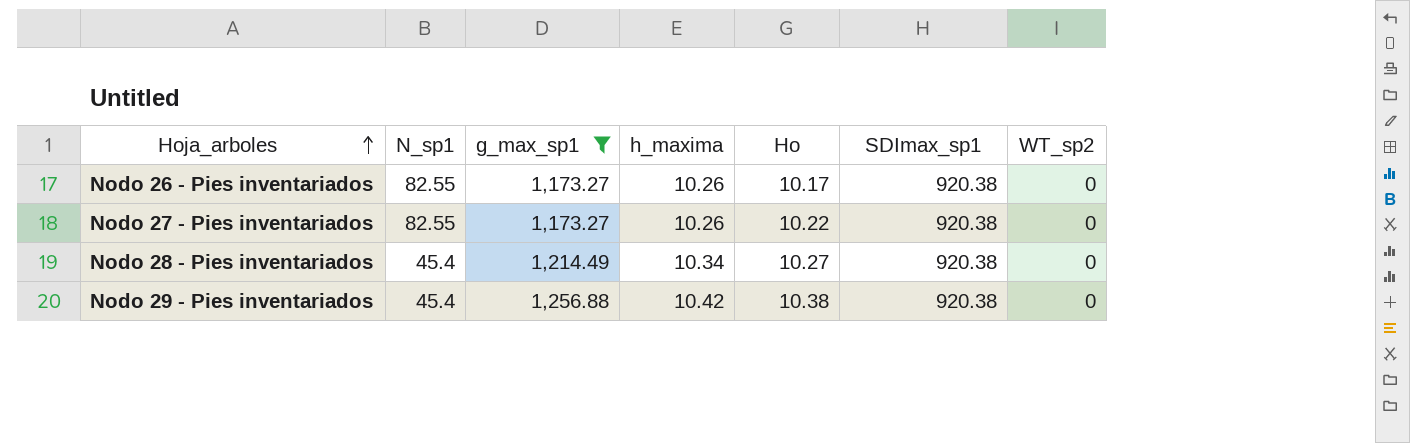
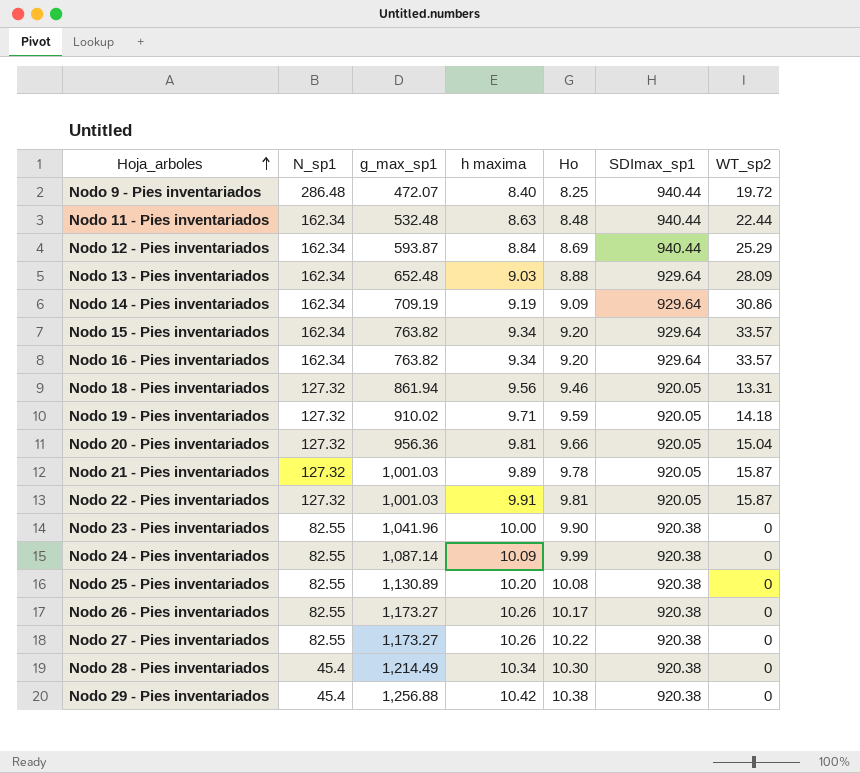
filter: g_max_sp1 >= 1,173.27 -> none
column name: h_maxima -> h maxima
Nodo 28 - Pies inventariados | Ho: 10.27 -> 10.30

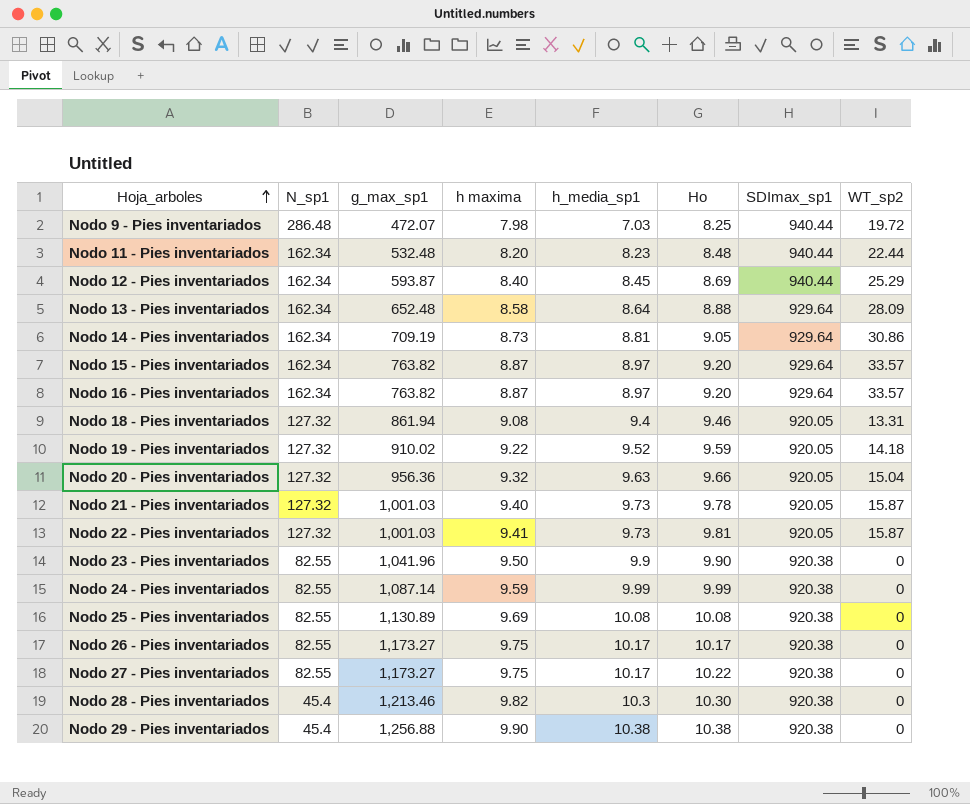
column h_media_sp1 | position: none -> 5
Nodo 9 - Pies inventariados | h maxima: 8.40 -> 7.98
Nodo 11 - Pies inventariados | h maxima: 8.63 -> 8.20
Nodo 12 - Pies inventariados | h maxima: 8.84 -> 8.40
Nodo 13 - Pies inventariados | h maxima: 9.03 -> 8.58
Nodo 14 - Pies inventariados | h maxima: 9.19 -> 8.73
Nodo 14 - Pies inventariados | Ho: 9.09 -> 9.05
Nodo 15 - Pies inventariados | h maxima: 9.34 -> 8.87
Nodo 16 - Pies inventariados | h maxima: 9.34 -> 8.87
Nodo 18 - Pies inventariados | h maxima: 9.56 -> 9.08
Nodo 19 - Pies inventariados | h maxima: 9.71 -> 9.22
Nodo 20 - Pies inventariados | h maxima: 9.81 -> 9.32
Nodo 21 - Pies inventariados | h maxima: 9.89 -> 9.40
Nodo 22 - Pies inventariados | h maxima: 9.91 -> 9.41
Nodo 23 - Pies inventariados | h maxima: 10.00 -> 9.50
Nodo 24 - Pies inventariados | h maxima: 10.09 -> 9.59
Nodo 25 - Pies inventariados | h maxima: 10.20 -> 9.69
Nodo 26 - Pies inventariados | h maxima: 10.26 -> 9.75
Nodo 27 - Pies inventariados | h maxima: 10.26 -> 9.75
Nodo 28 - Pies inventariados | g_max_sp1: 1,214.49 -> 1,213.46
Nodo 28 - Pies inventariados | h maxima: 10.34 -> 9.82
Nodo 29 - Pies inventariados | h maxima: 10.42 -> 9.90

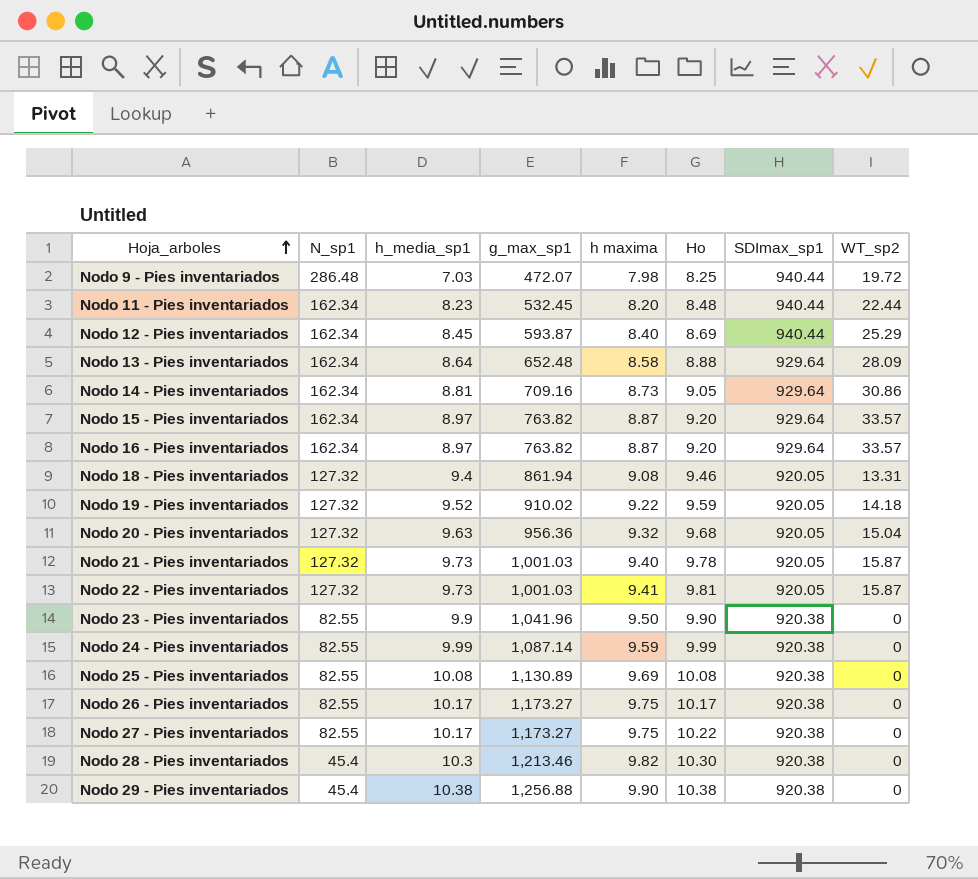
column h_media_sp1 | position: 5 -> 3
Nodo 11 - Pies inventariados | g_max_sp1: 532.48 -> 532.45
Nodo 14 - Pies inventariados | g_max_sp1: 709.19 -> 709.16
Nodo 20 - Pies inventariados | Ho: 9.66 -> 9.68

